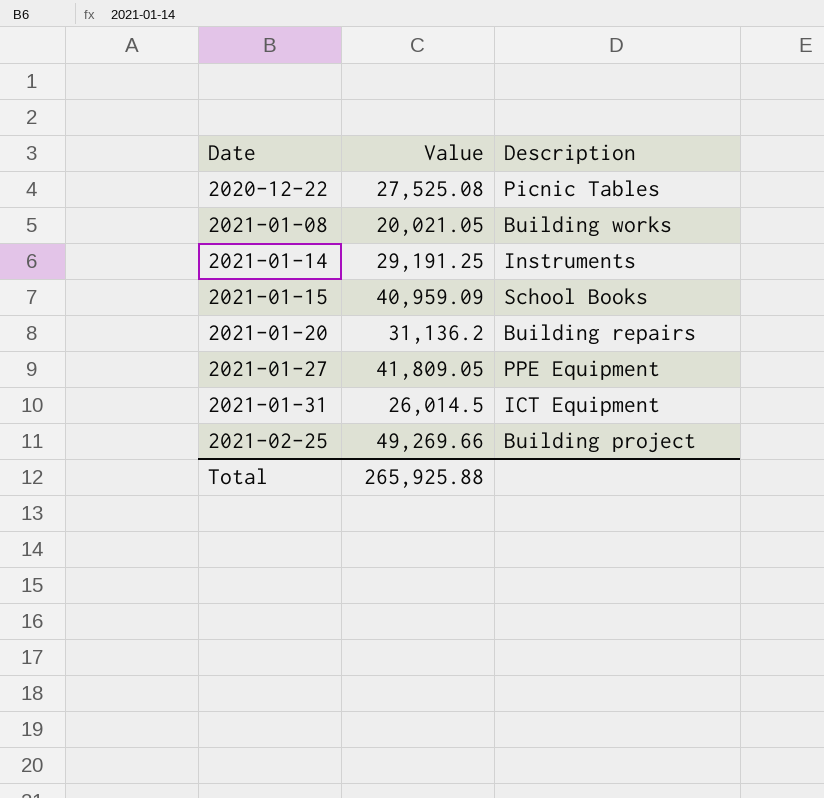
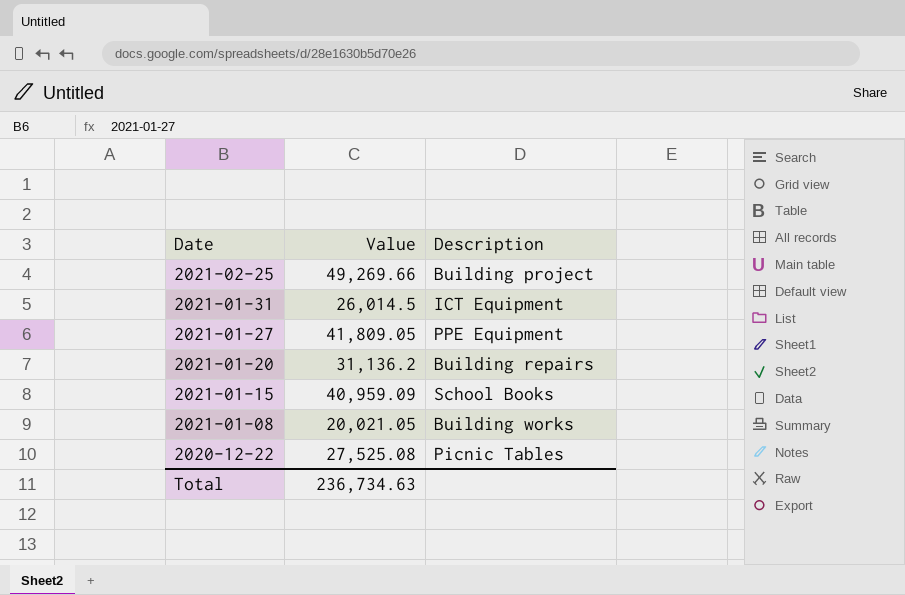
row order: Date ascending -> Date descending
row 2021-01-14: 29,191.25 | Instruments -> none
Total | Value: 265,925.88 -> 236,734.63

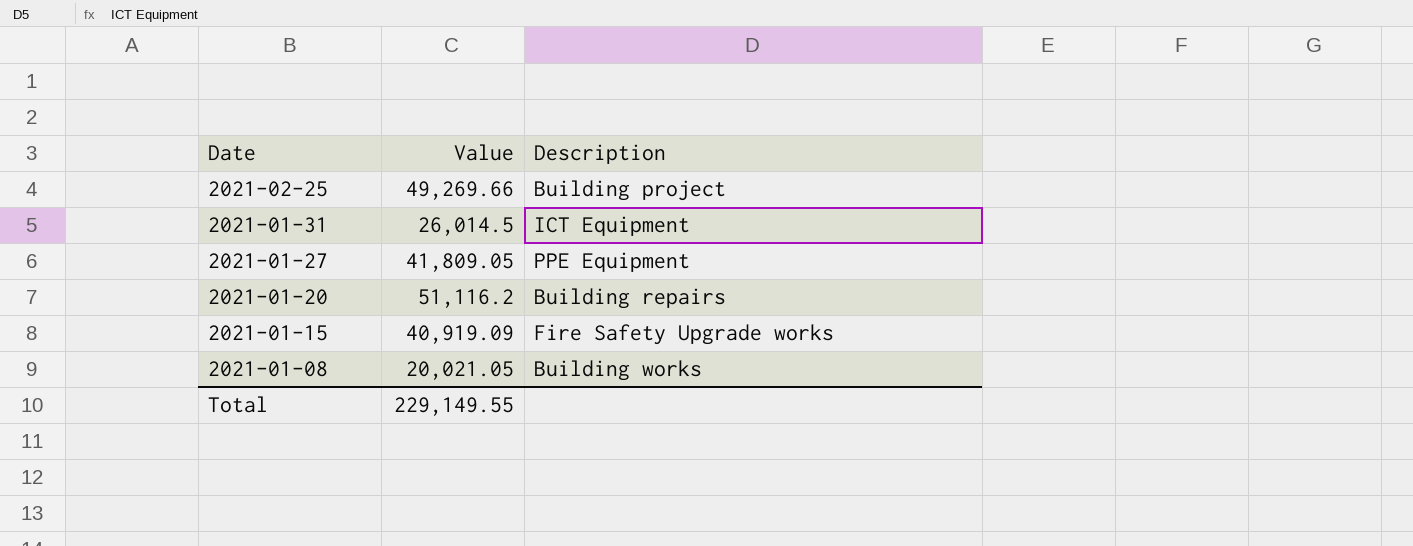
row 2020-12-22: 27,525.08 | Picnic Tables -> none
2021-01-20 | Value: 31,136.2 -> 51,116.2
2021-01-15 | Value: 40,959.09 -> 40,919.09
2021-01-15 | Description: School Books -> Fire Safety Upgrade works
Total | Value: 236,734.63 -> 229,149.55

